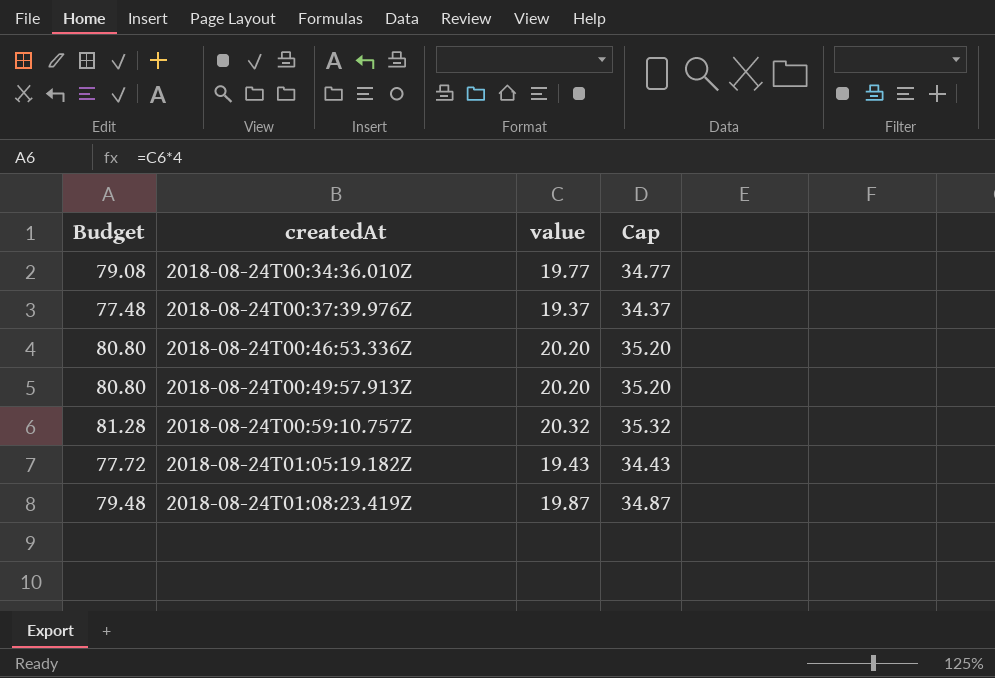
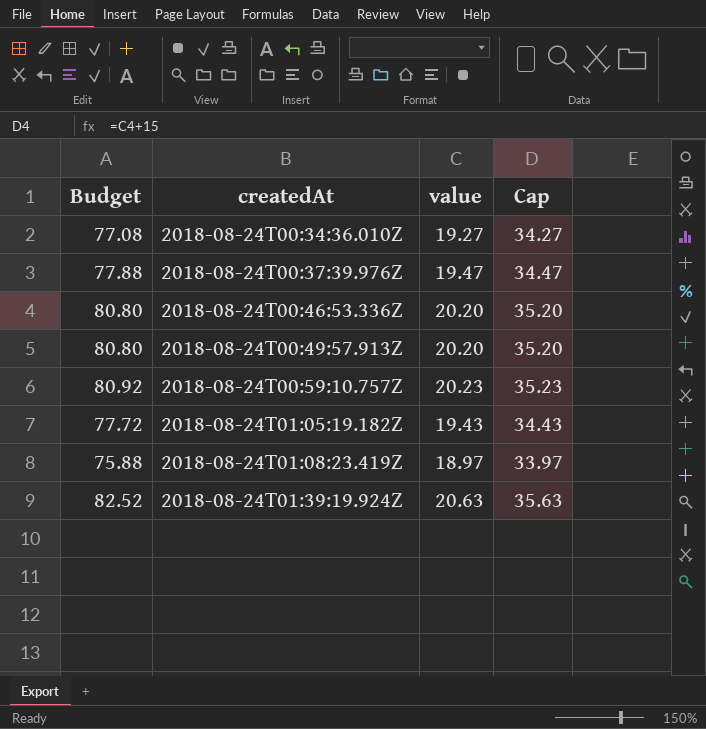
2018-08-24T00:34:36.010Z | Budget: 79.08 -> 77.08
2018-08-24T00:34:36.010Z | value: 19.77 -> 19.27
2018-08-24T00:34:36.010Z | Cap: 34.77 -> 34.27
2018-08-24T00:37:39.976Z | Budget: 77.48 -> 77.88
2018-08-24T00:37:39.976Z | value: 19.37 -> 19.47
2018-08-24T00:37:39.976Z | Cap: 34.37 -> 34.47
2018-08-24T00:59:10.757Z | Budget: 81.28 -> 80.92
2018-08-24T00:59:10.757Z | value: 20.32 -> 20.23
2018-08-24T00:59:10.757Z | Cap: 35.32 -> 35.23
2018-08-24T01:08:23.419Z | Budget: 79.48 -> 75.88
2018-08-24T01:08:23.419Z | value: 19.87 -> 18.97
2018-08-24T01:08:23.419Z | Cap: 34.87 -> 33.97
row 2018-08-24T01:39:19.924Z: none -> 82.52 | 20.63 | 35.63

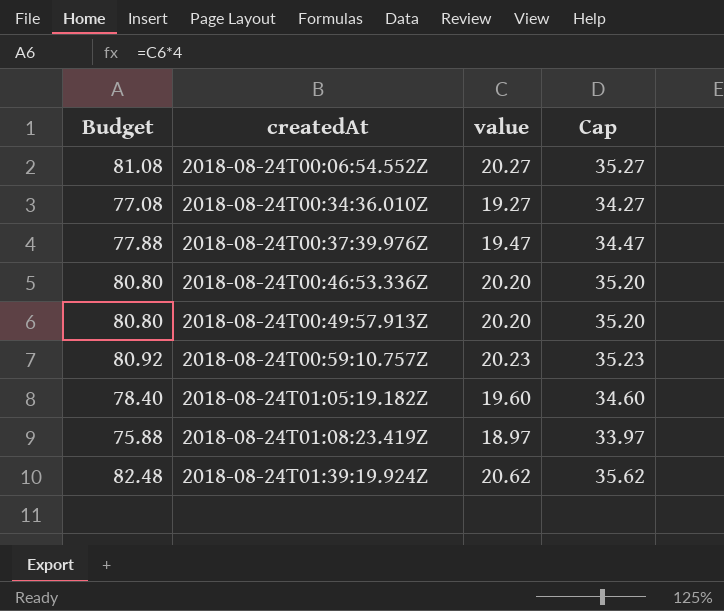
row 2018-08-24T00:06:54.552Z: none -> 81.08 | 20.27 | 35.27
2018-08-24T01:05:19.182Z | Budget: 77.72 -> 78.40
2018-08-24T01:05:19.182Z | value: 19.43 -> 19.60
2018-08-24T01:05:19.182Z | Cap: 34.43 -> 34.60
2018-08-24T01:39:19.924Z | Budget: 82.52 -> 82.48
2018-08-24T01:39:19.924Z | value: 20.63 -> 20.62
2018-08-24T01:39:19.924Z | Cap: 35.63 -> 35.62

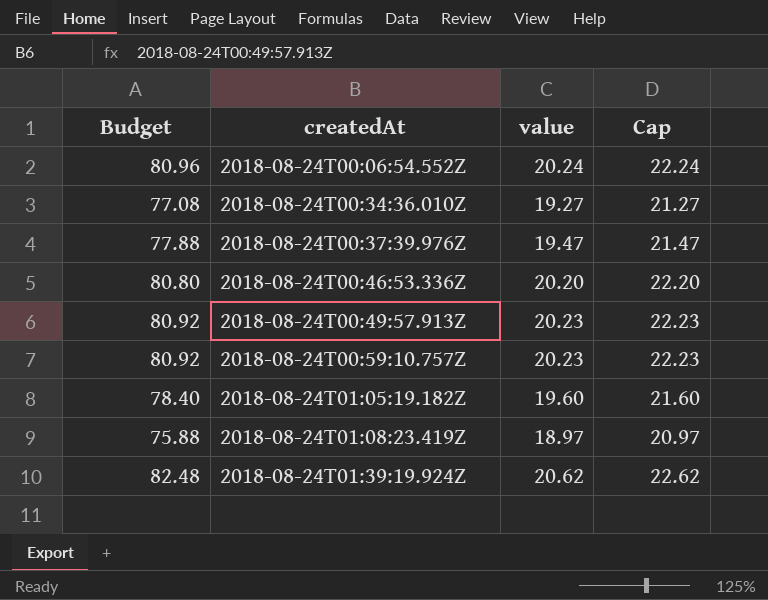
column Cap | formula: [value] + 15 -> [value] + 2
2018-08-24T00:06:54.552Z | Budget: 81.08 -> 80.96
2018-08-24T00:06:54.552Z | value: 20.27 -> 20.24
2018-08-24T00:49:57.913Z | Budget: 80.80 -> 80.92
2018-08-24T00:49:57.913Z | value: 20.20 -> 20.23

